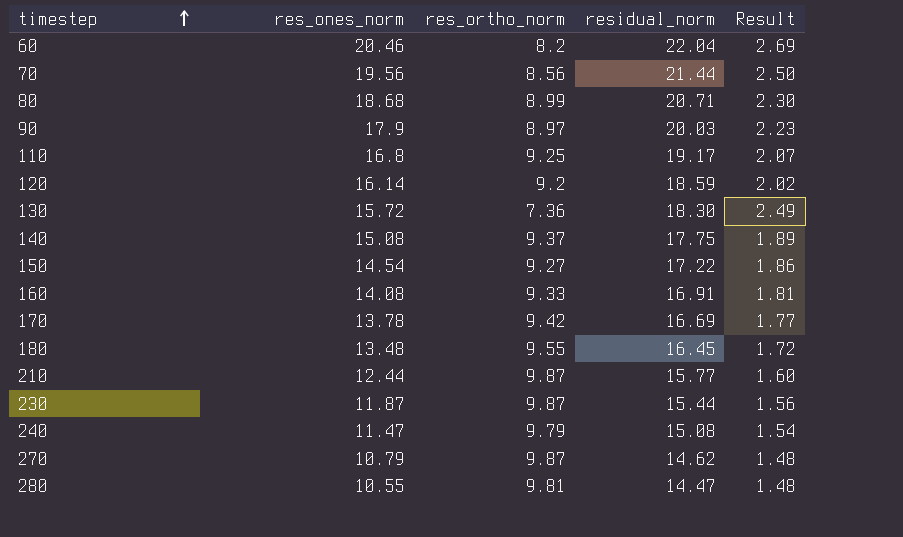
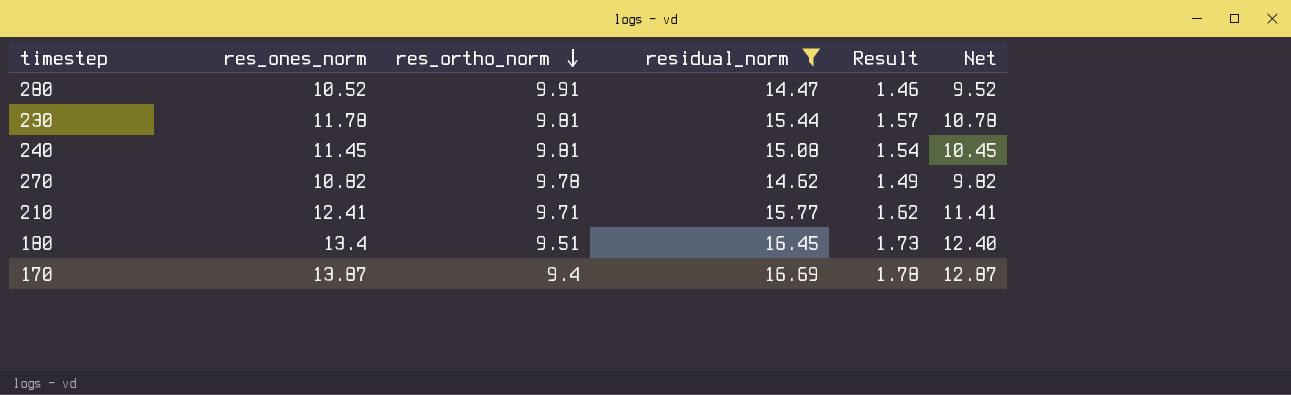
filter: none -> residual_norm <= 16.69
row order: timestep ascending -> res_ortho_norm descending
column Net | formula: none -> [res_ones_norm] - 1
280 | res_ones_norm: 10.55 -> 10.52
280 | res_ortho_norm: 9.81 -> 9.91
280 | Result: 1.48 -> 1.46
230 | res_ones_norm: 11.87 -> 11.78
230 | res_ortho_norm: 9.87 -> 9.81
230 | Result: 1.56 -> 1.57
240 | res_ones_norm: 11.47 -> 11.45
240 | res_ortho_norm: 9.79 -> 9.81
270 | res_ones_norm: 10.79 -> 10.82
270 | res_ortho_norm: 9.87 -> 9.78
270 | Result: 1.48 -> 1.49
210 | res_ones_norm: 12.44 -> 12.41
210 | res_ortho_norm: 9.87 -> 9.71
210 | Result: 1.60 -> 1.62
180 | res_ones_norm: 13.48 -> 13.4
180 | res_ortho_norm: 9.55 -> 9.51
180 | Result: 1.72 -> 1.73
170 | res_ones_norm: 13.78 -> 13.87
170 | res_ortho_norm: 9.42 -> 9.4
170 | Result: 1.77 -> 1.78

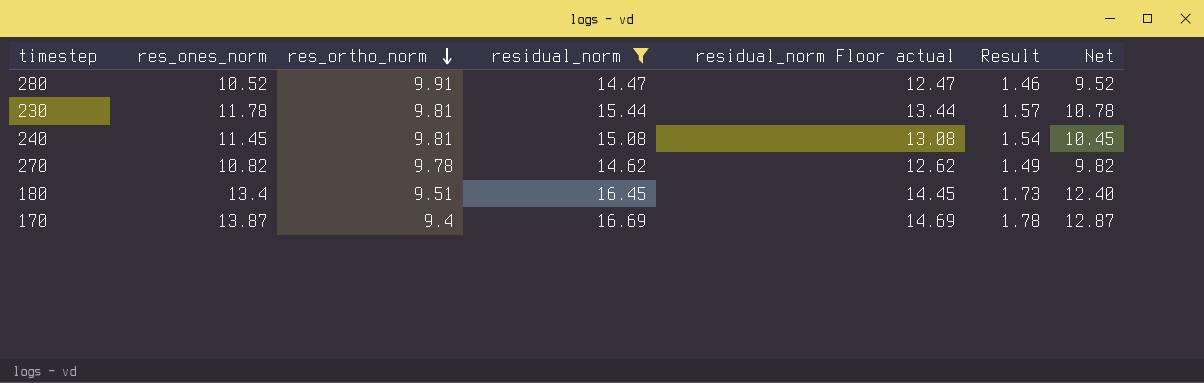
column residual_norm Floor actual | formula: none -> [residual_norm] - 2
row 210: 12.41 | 9.71 | 15.77 | 1.62 | 11.41 -> none

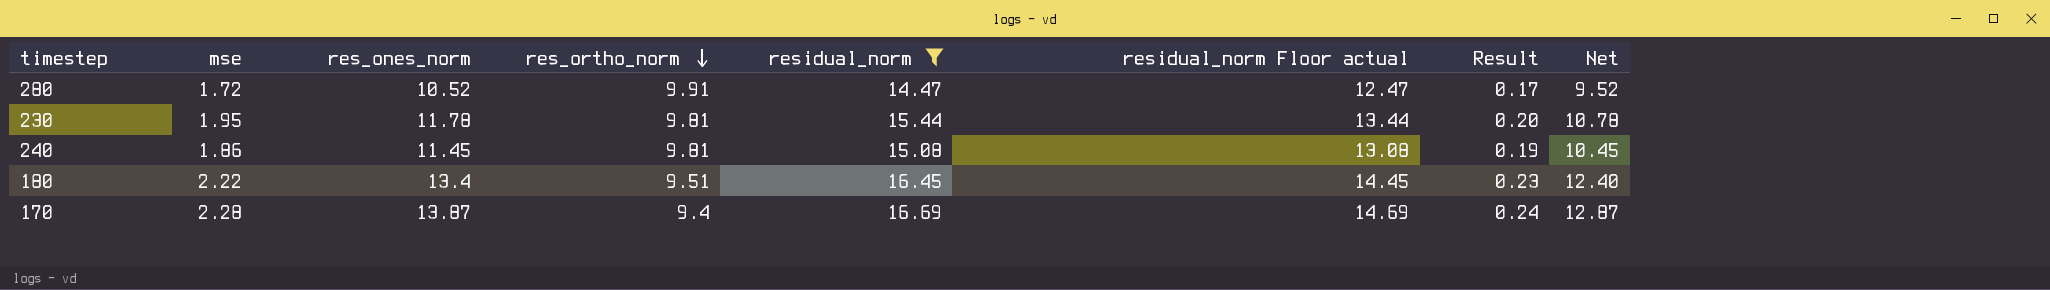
column mse | position: none -> 2
column Result | formula: [residual_norm] / [res_ortho_norm] -> [mse] / [res_ortho_norm]
row 270: 10.82 | 9.78 | 14.62 | 12.62 | 1.49 | 9.82 -> none

